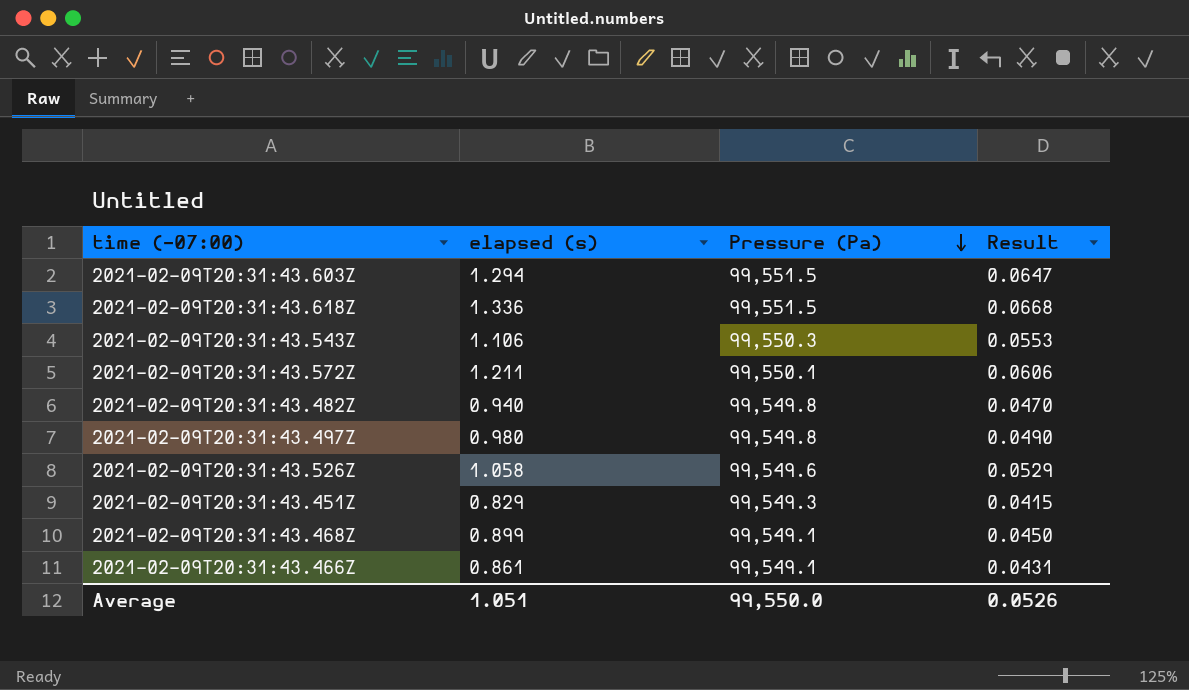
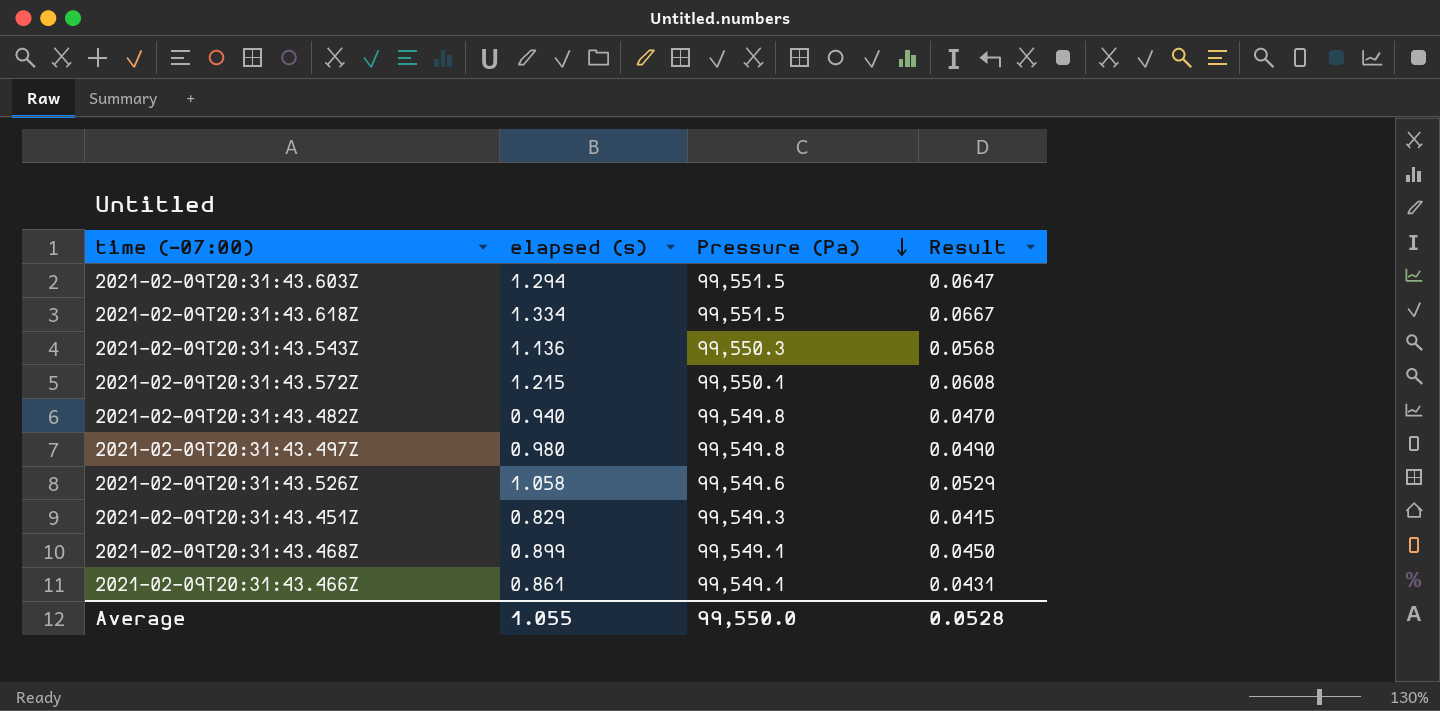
2021-02-09T20:31:43.618Z | elapsed (s): 1.336 -> 1.334
2021-02-09T20:31:43.618Z | Result: 0.0668 -> 0.0667
2021-02-09T20:31:43.543Z | elapsed (s): 1.106 -> 1.136
2021-02-09T20:31:43.543Z | Result: 0.0553 -> 0.0568
2021-02-09T20:31:43.572Z | elapsed (s): 1.211 -> 1.215
2021-02-09T20:31:43.572Z | Result: 0.0606 -> 0.0608
Average | elapsed (s): 1.051 -> 1.055
Average | Result: 0.0526 -> 0.0528

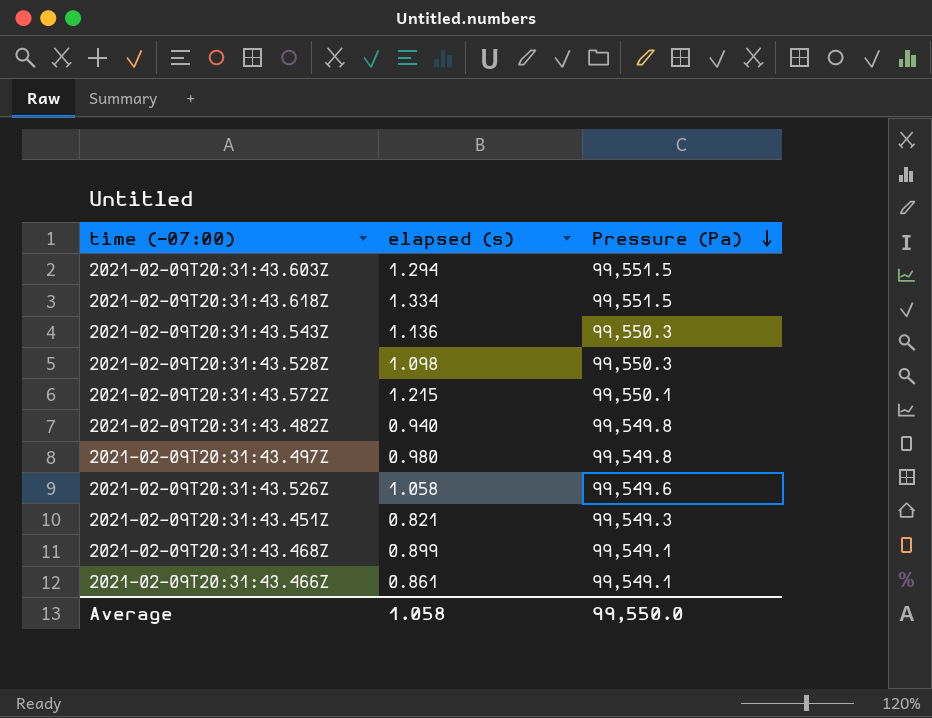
column Result | formula: [elapsed (s)] * 0.05 -> none
row 2021-02-09T20:31:43.528Z: none -> 1.098 | 99,550.3
2021-02-09T20:31:43.451Z | elapsed (s): 0.829 -> 0.821
Average | elapsed (s): 1.055 -> 1.058

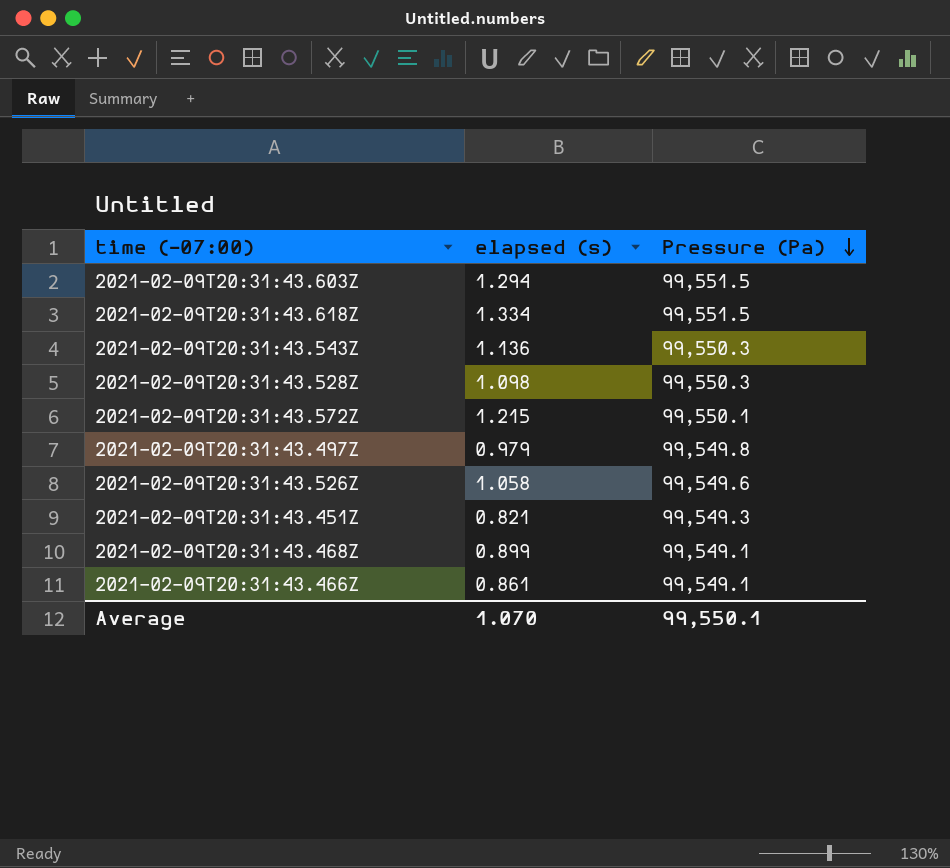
row 2021-02-09T20:31:43.482Z: 0.940 | 99,549.8 -> none
2021-02-09T20:31:43.497Z | elapsed (s): 0.980 -> 0.979
Average | elapsed (s): 1.058 -> 1.070
Average | Pressure (Pa): 99,550.0 -> 99,550.1

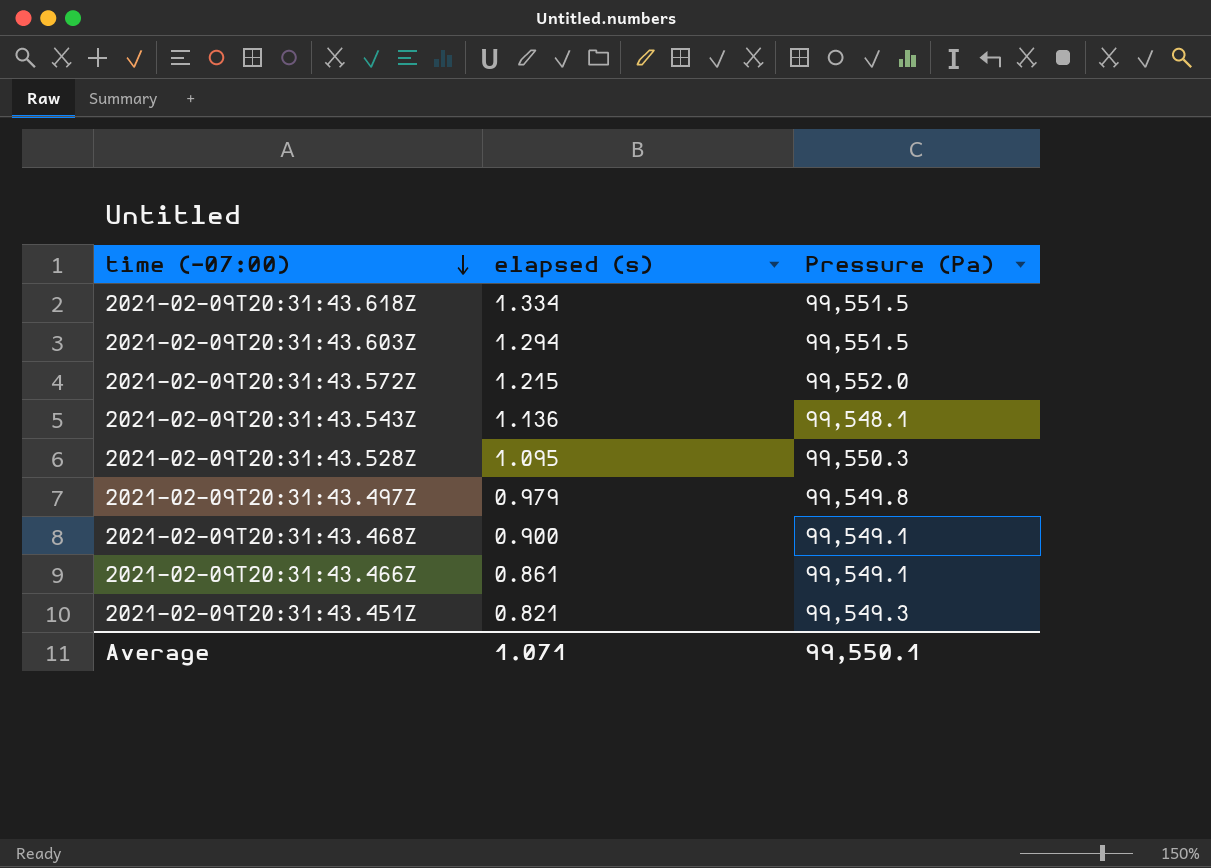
row order: Pressure (Pa) descending -> time (-07:00) descending
row 2021-02-09T20:31:43.526Z: 1.058 | 99,549.6 -> none
2021-02-09T20:31:43.572Z | Pressure (Pa): 99,550.1 -> 99,552.0
2021-02-09T20:31:43.543Z | Pressure (Pa): 99,550.3 -> 99,548.1
2021-02-09T20:31:43.528Z | elapsed (s): 1.098 -> 1.095
2021-02-09T20:31:43.468Z | elapsed (s): 0.899 -> 0.900
Average | elapsed (s): 1.070 -> 1.071

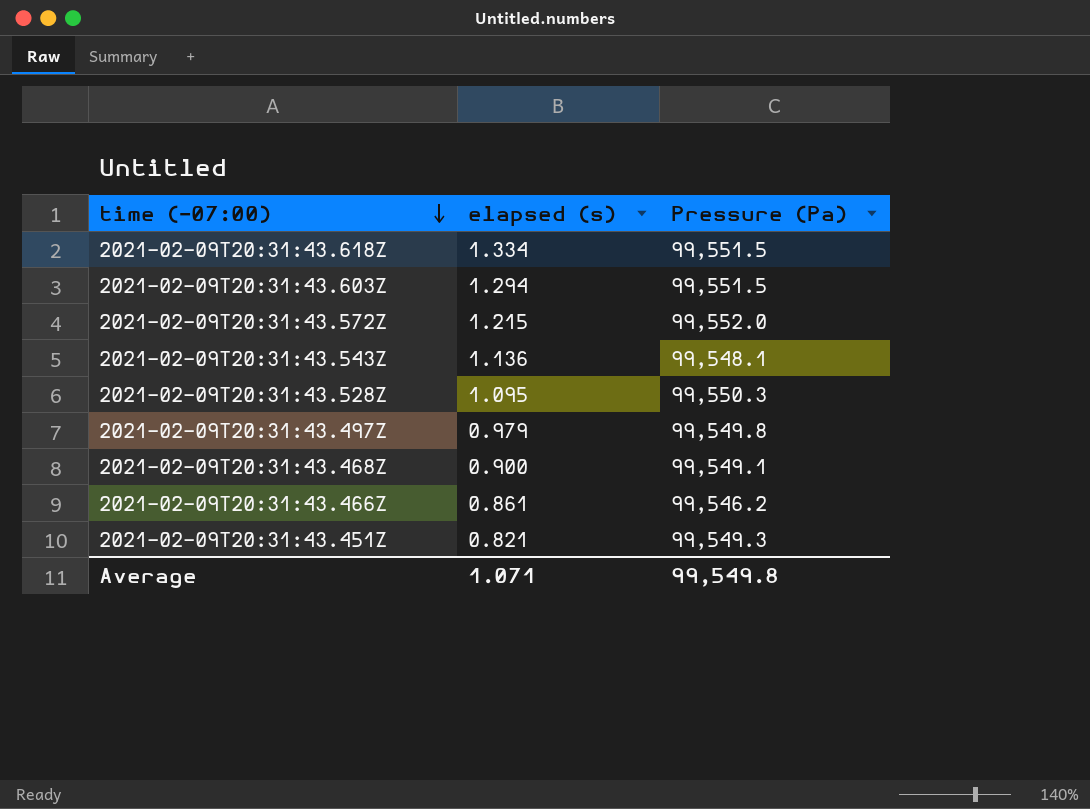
2021-02-09T20:31:43.466Z | Pressure (Pa): 99,549.1 -> 99,546.2
Average | Pressure (Pa): 99,550.1 -> 99,549.8

